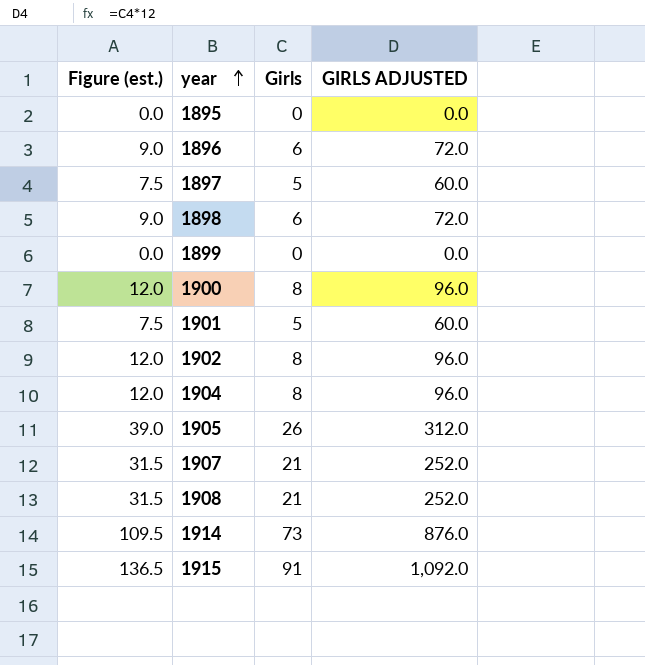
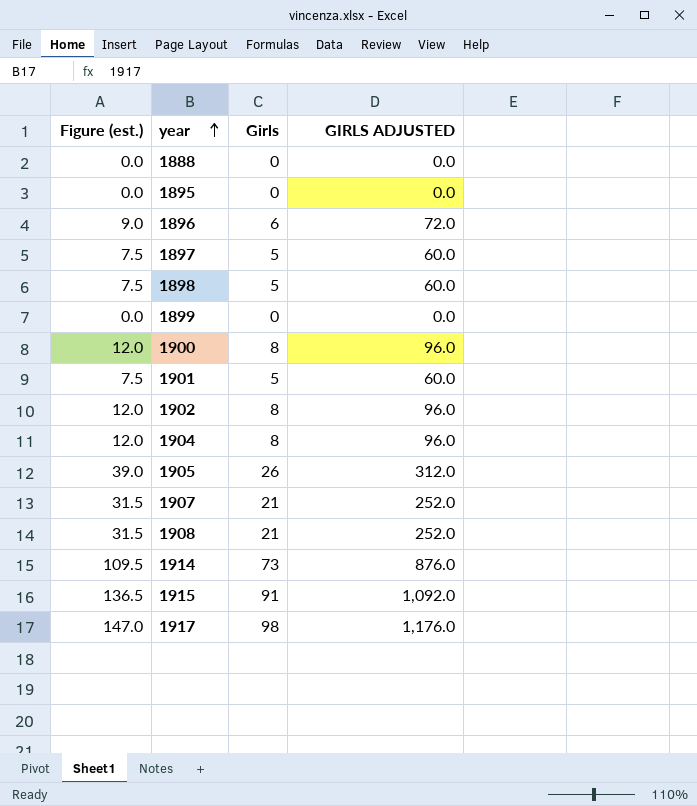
row 1888: none -> 0.0 | 0 | 0.0
1898 | Figure (est.): 9.0 -> 7.5
1898 | Girls: 6 -> 5
1898 | GIRLS ADJUSTED: 72.0 -> 60.0
row 1917: none -> 147.0 | 98 | 1,176.0

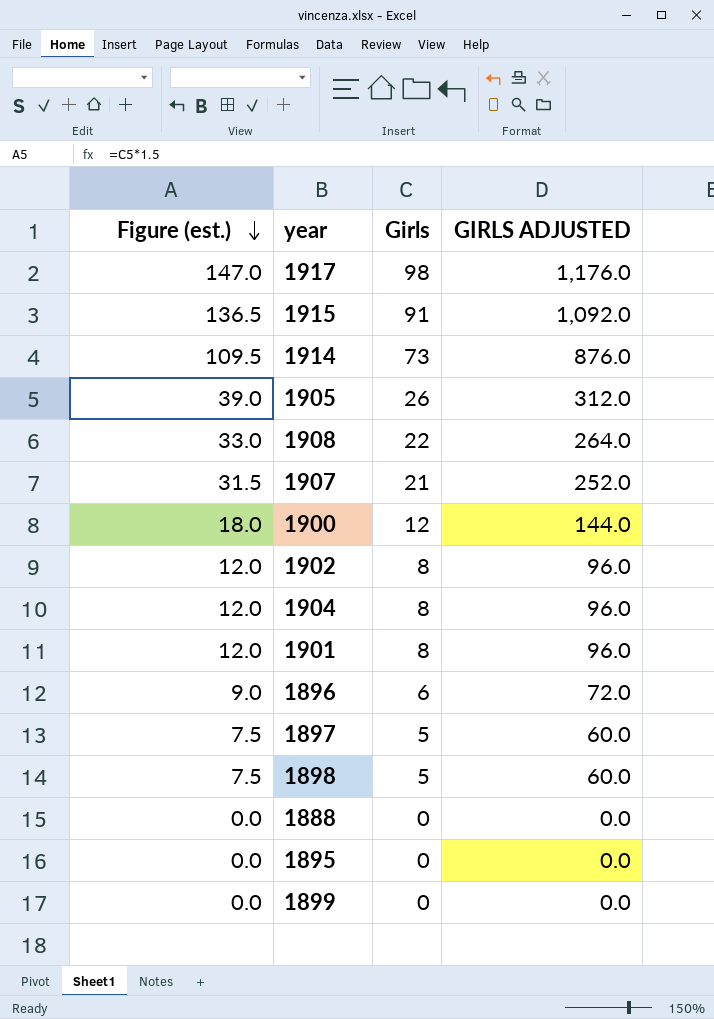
row order: year ascending -> Figure (est.) descending
1908 | Figure (est.): 31.5 -> 33.0
1908 | Girls: 21 -> 22
1908 | GIRLS ADJUSTED: 252.0 -> 264.0
1900 | Figure (est.): 12.0 -> 18.0
1900 | Girls: 8 -> 12
1900 | GIRLS ADJUSTED: 96.0 -> 144.0
1901 | Figure (est.): 7.5 -> 12.0
1901 | Girls: 5 -> 8
1901 | GIRLS ADJUSTED: 60.0 -> 96.0

